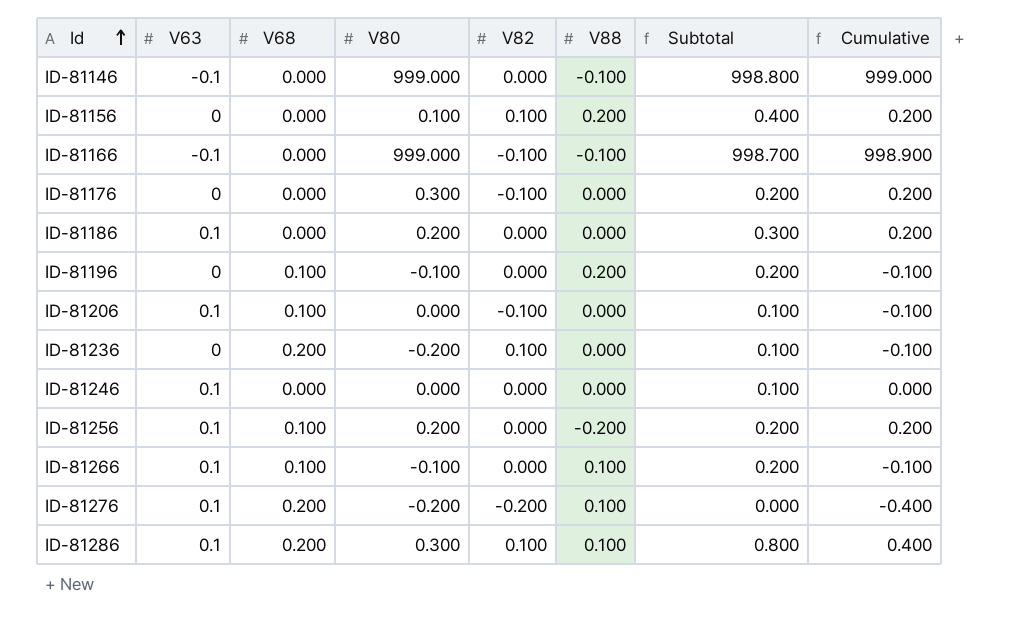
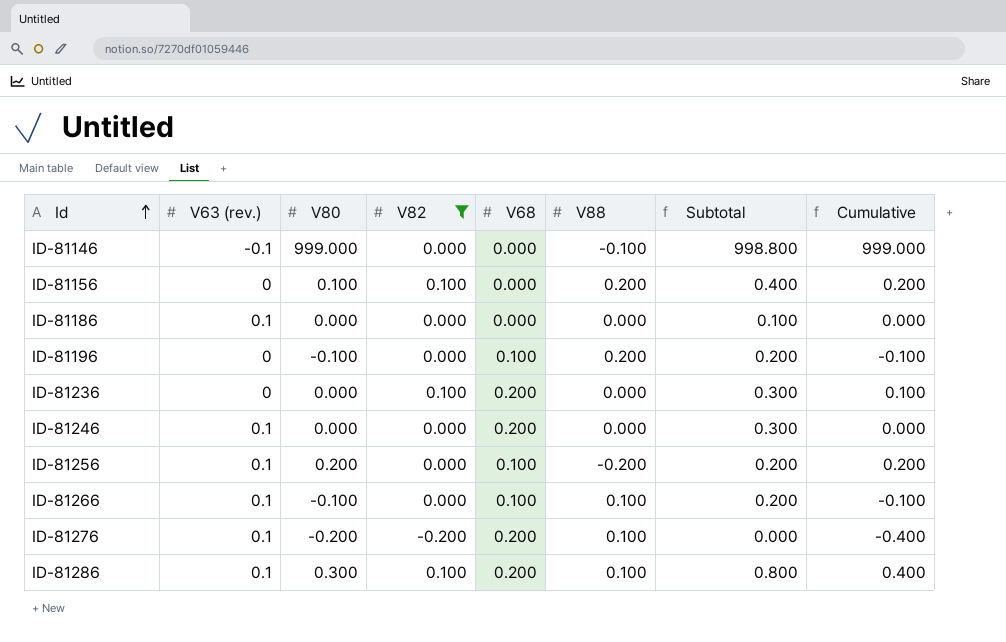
filter: none -> V82 != -0.100
column name: V63 -> V63 (rev.)
column V68 | position: 3 -> 5
ID-81186 | V80: 0.200 -> 0.000
ID-81186 | Subtotal: 0.300 -> 0.100
ID-81186 | Cumulative: 0.200 -> 0.000
ID-81236 | V80: -0.200 -> 0.000
ID-81236 | Subtotal: 0.100 -> 0.300
ID-81236 | Cumulative: -0.100 -> 0.100
ID-81246 | V68: 0.000 -> 0.200
ID-81246 | Subtotal: 0.100 -> 0.300

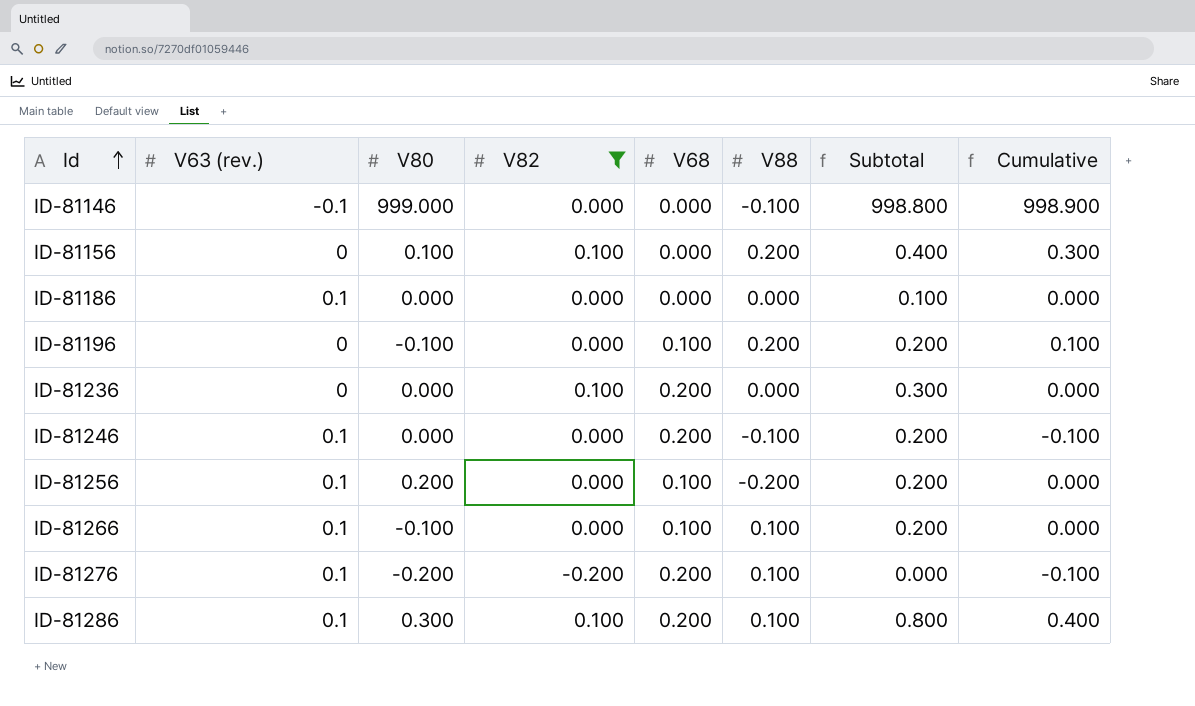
column Cumulative | formula: [V80] + [V82] -> [V80] + [V88]
ID-81246 | V88: 0.000 -> -0.100
ID-81246 | Subtotal: 0.300 -> 0.200

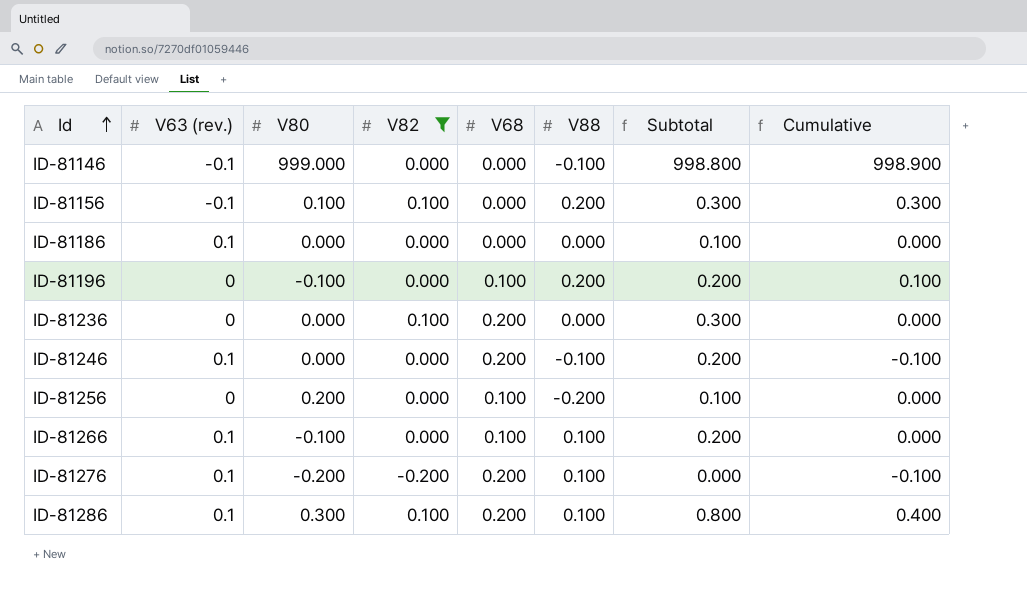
ID-81156 | V63 (rev.): 0 -> -0.1
ID-81156 | Subtotal: 0.400 -> 0.300
ID-81256 | V63 (rev.): 0.1 -> 0
ID-81256 | Subtotal: 0.200 -> 0.100

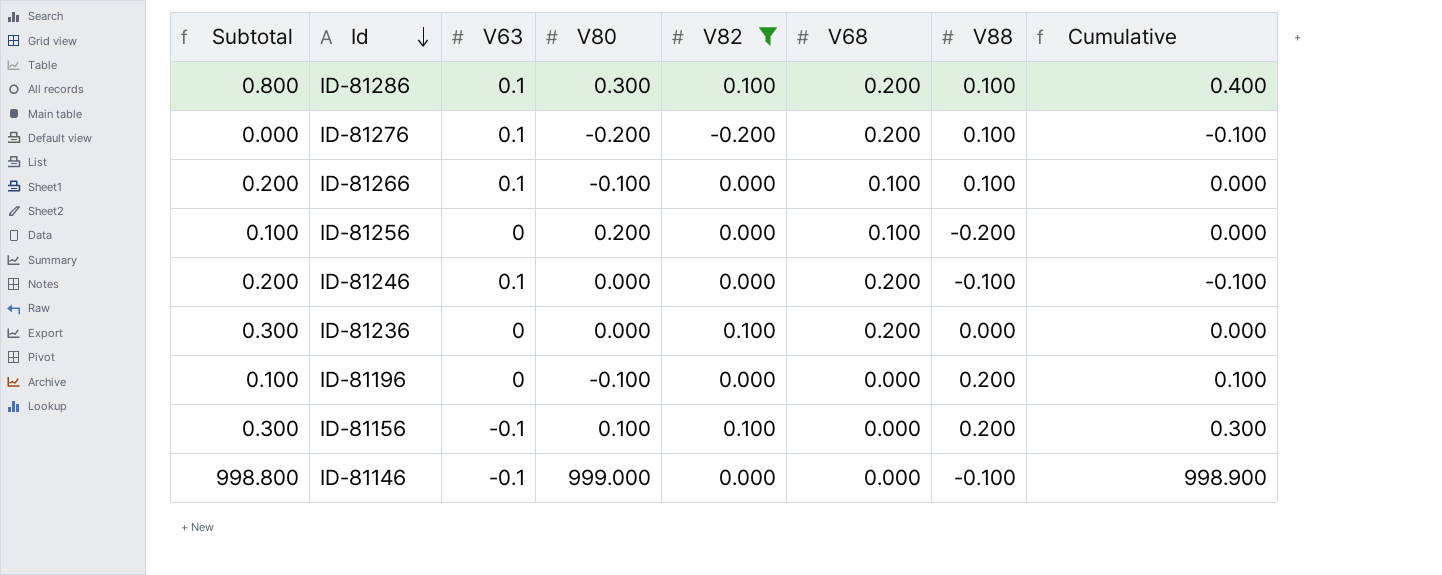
row order: Id ascending -> Id descending
column Subtotal | position: 7 -> 1
column name: V63 (rev.) -> V63
row ID-81186: 0.1 | 0.000 | 0.000 | 0.000 | 0.000 | 0.100 | 0.000 -> none
ID-81196 | Subtotal: 0.200 -> 0.100
ID-81196 | V68: 0.100 -> 0.000

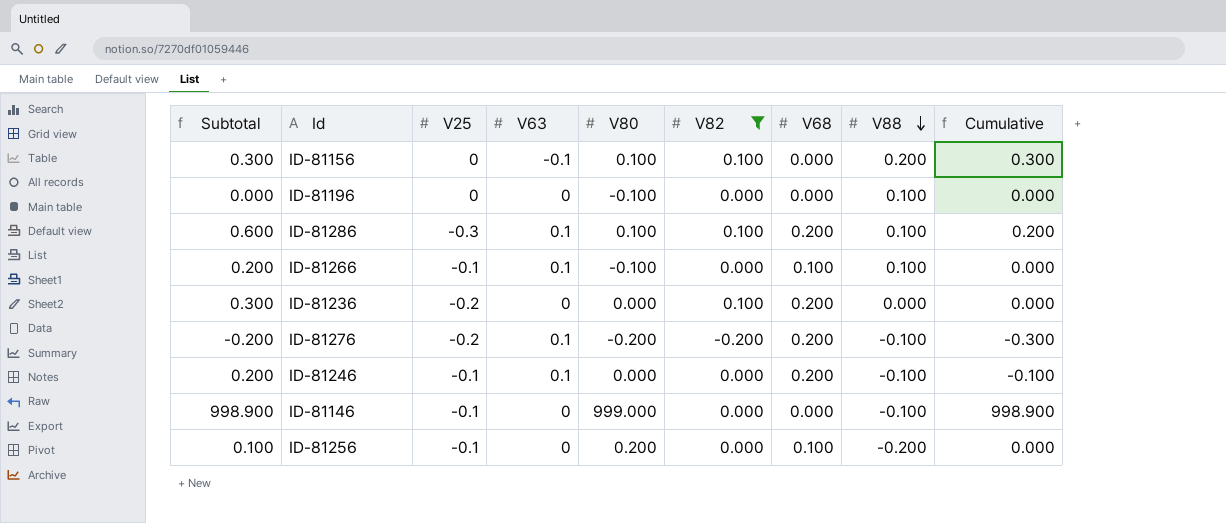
row order: Id descending -> V88 descending
column V25 | position: none -> 3
ID-81196 | Subtotal: 0.100 -> 0.000
ID-81196 | V88: 0.200 -> 0.100
ID-81196 | Cumulative: 0.100 -> 0.000
ID-81286 | Subtotal: 0.800 -> 0.600
ID-81286 | V80: 0.300 -> 0.100
ID-81286 | Cumulative: 0.400 -> 0.200
ID-81276 | Subtotal: 0.000 -> -0.200
ID-81276 | V88: 0.100 -> -0.100
ID-81276 | Cumulative: -0.100 -> -0.300
ID-81146 | Subtotal: 998.800 -> 998.900
ID-81146 | V63: -0.1 -> 0

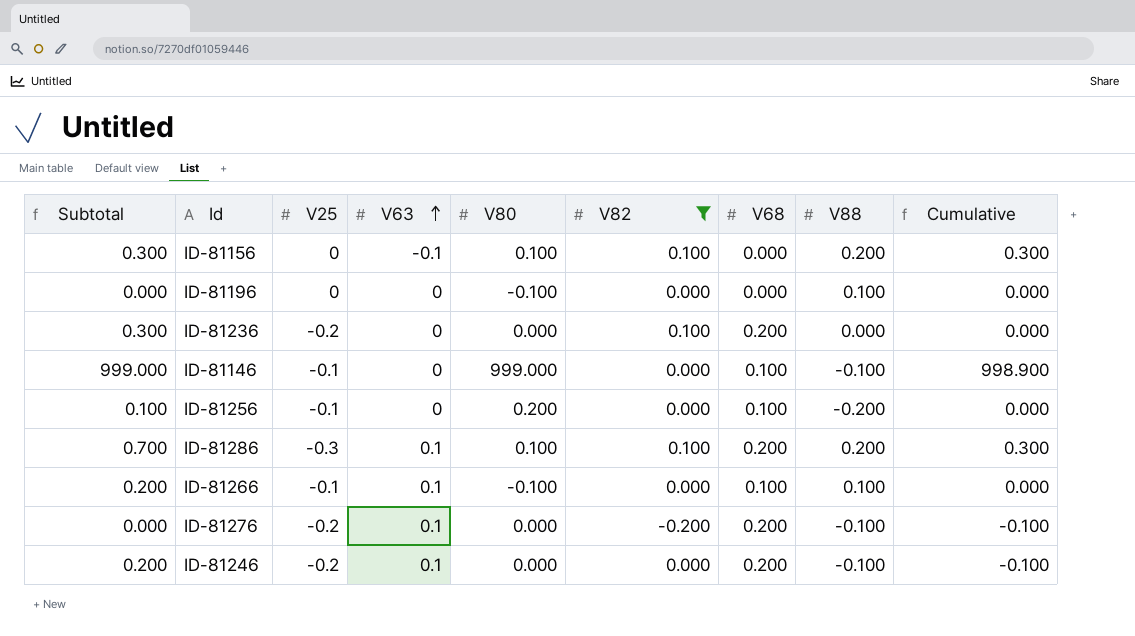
row order: V88 descending -> V63 ascending
ID-81146 | Subtotal: 998.900 -> 999.000
ID-81146 | V68: 0.000 -> 0.100
ID-81286 | Subtotal: 0.600 -> 0.700
ID-81286 | V88: 0.100 -> 0.200
ID-81286 | Cumulative: 0.200 -> 0.300
ID-81276 | Subtotal: -0.200 -> 0.000
ID-81276 | V80: -0.200 -> 0.000
ID-81276 | Cumulative: -0.300 -> -0.100
ID-81246 | V25: -0.1 -> -0.2

